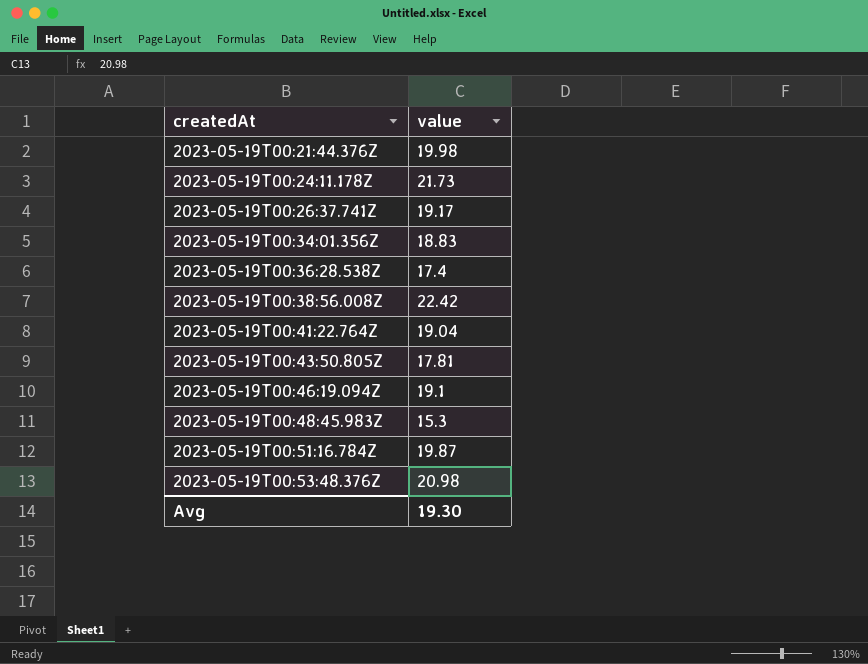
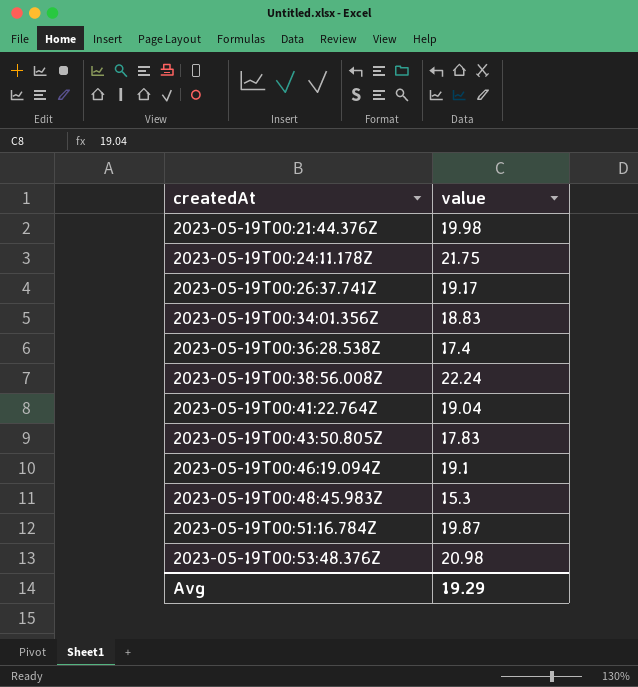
2023-05-19T00:24:11.178Z | value: 21.73 -> 21.75
2023-05-19T00:38:56.008Z | value: 22.42 -> 22.24
2023-05-19T00:43:50.805Z | value: 17.81 -> 17.83
Avg | value: 19.30 -> 19.29

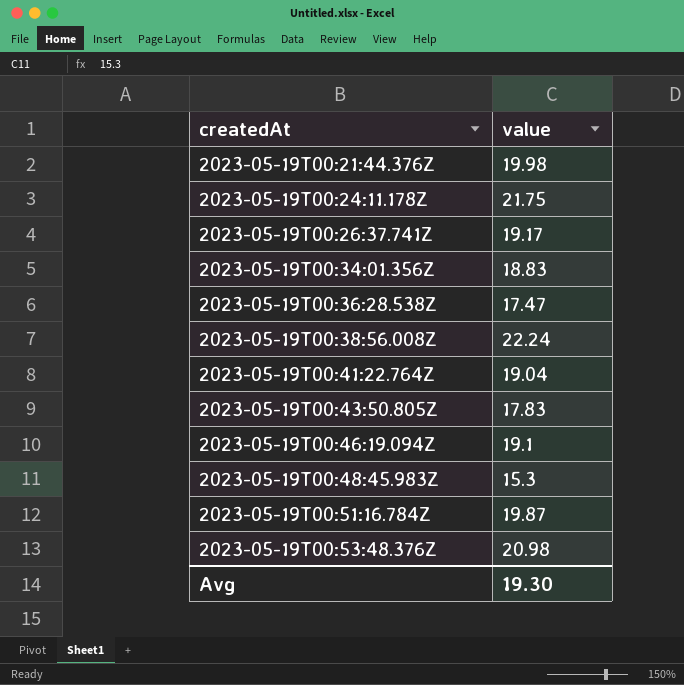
2023-05-19T00:36:28.538Z | value: 17.4 -> 17.47
Avg | value: 19.29 -> 19.30

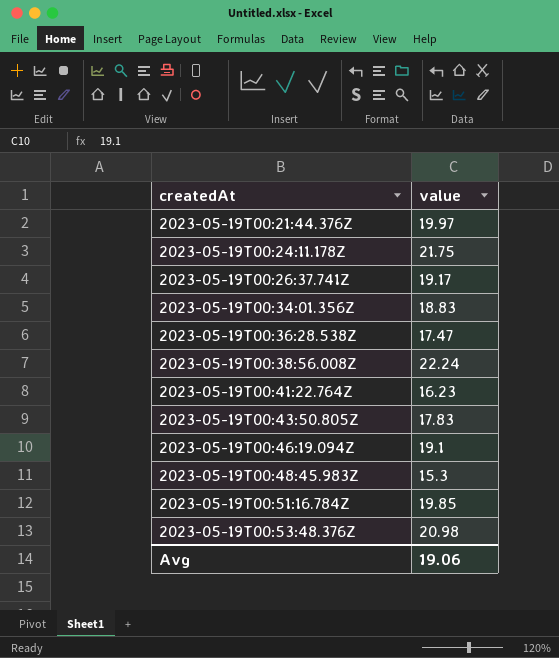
2023-05-19T00:21:44.376Z | value: 19.98 -> 19.97
2023-05-19T00:41:22.764Z | value: 19.04 -> 16.23
2023-05-19T00:51:16.784Z | value: 19.87 -> 19.85
Avg | value: 19.30 -> 19.06

